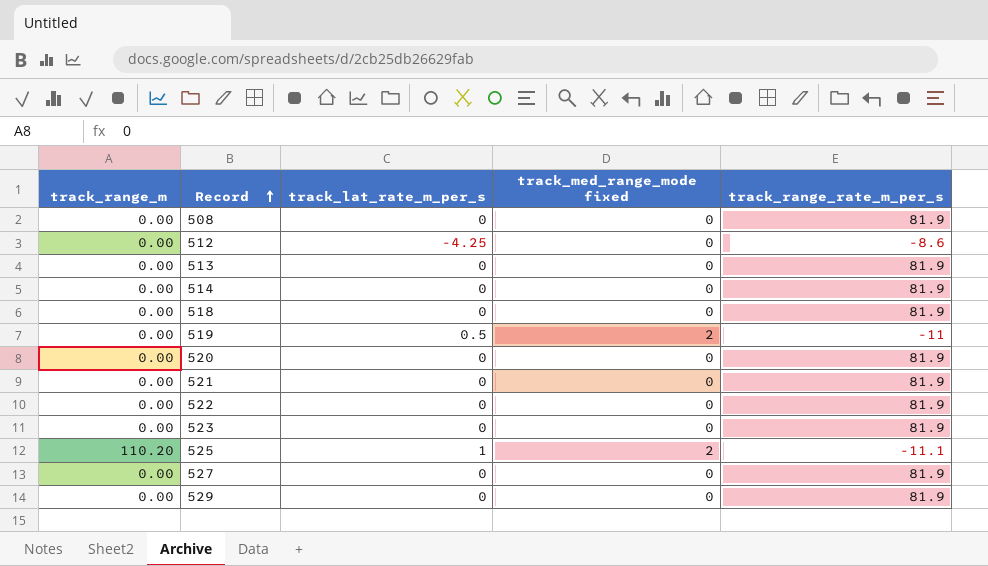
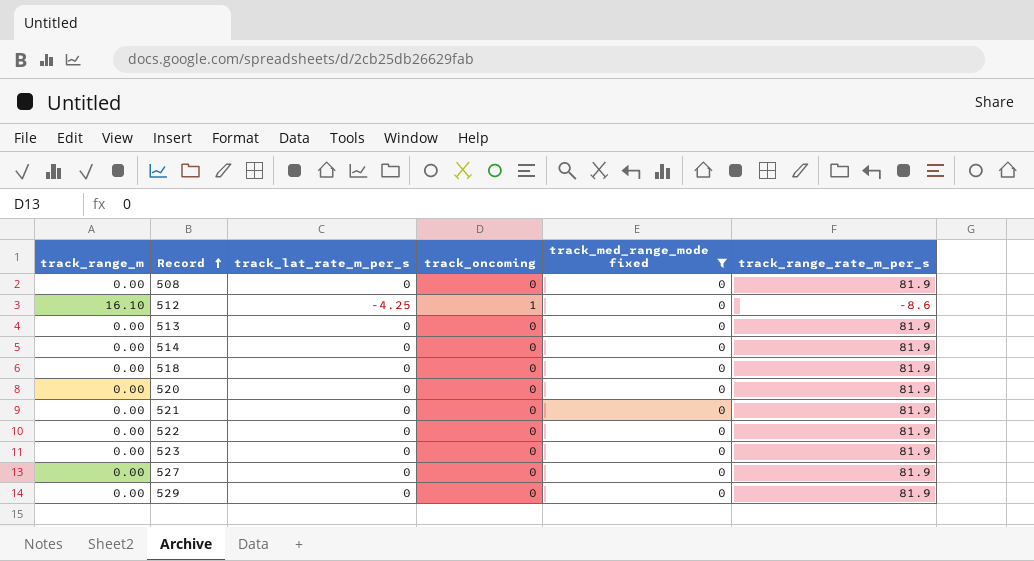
filter: none -> track_med_range_mode fixed = 0
column track_oncoming | position: none -> 4
512 | track_range_m: 0.00 -> 16.10

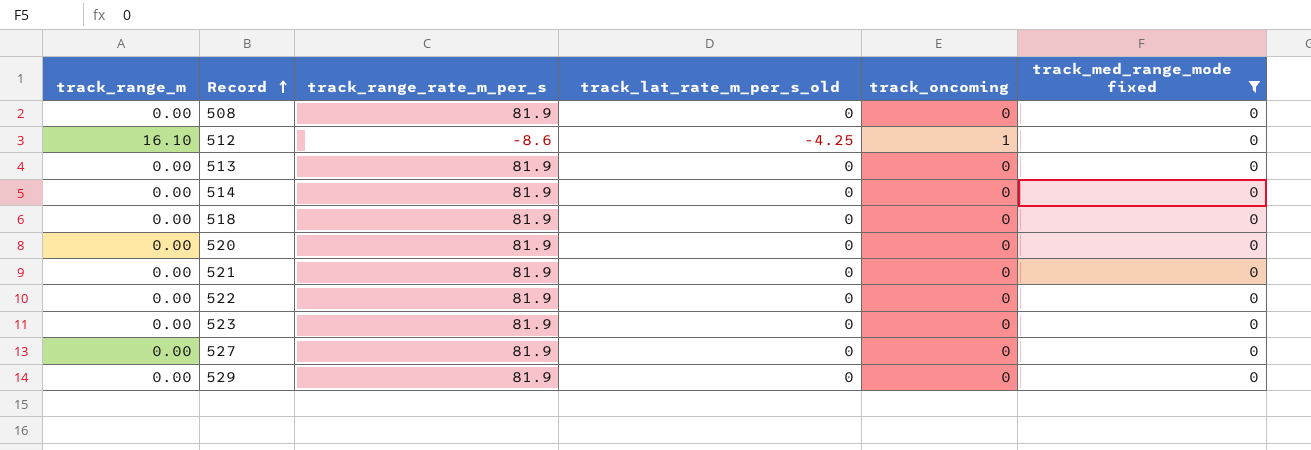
column track_range_rate_m_per_s | position: 6 -> 3
column name: track_lat_rate_m_per_s -> track_lat_rate_m_per_s_old

